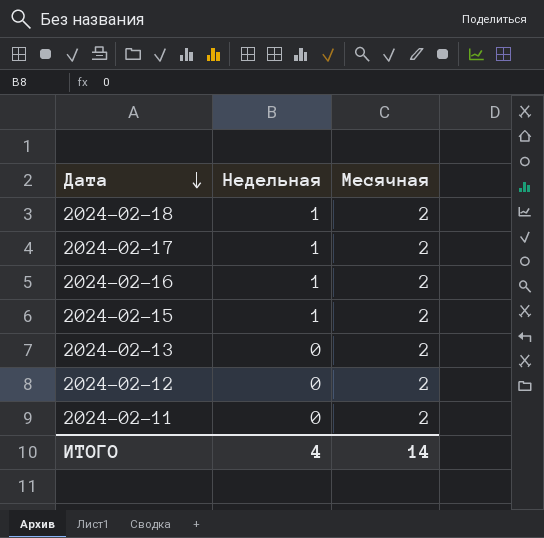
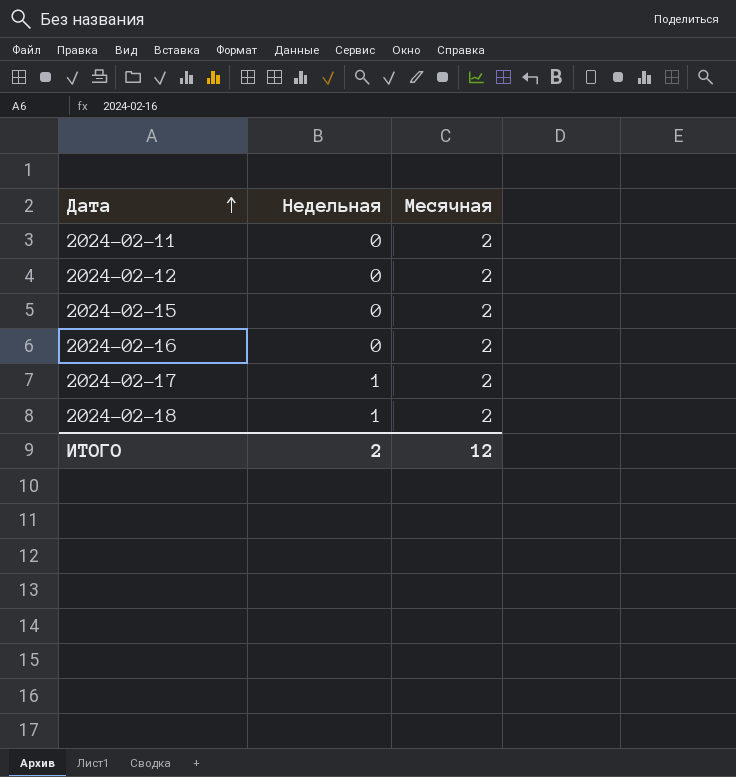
row order: Дата descending -> Дата ascending
row 2024-02-13: 0 | 2 -> none
2024-02-15 | Недельная: 1 -> 0
2024-02-16 | Недельная: 1 -> 0
ИТОГО | Недельная: 4 -> 2
ИТОГО | Месячная: 14 -> 12

